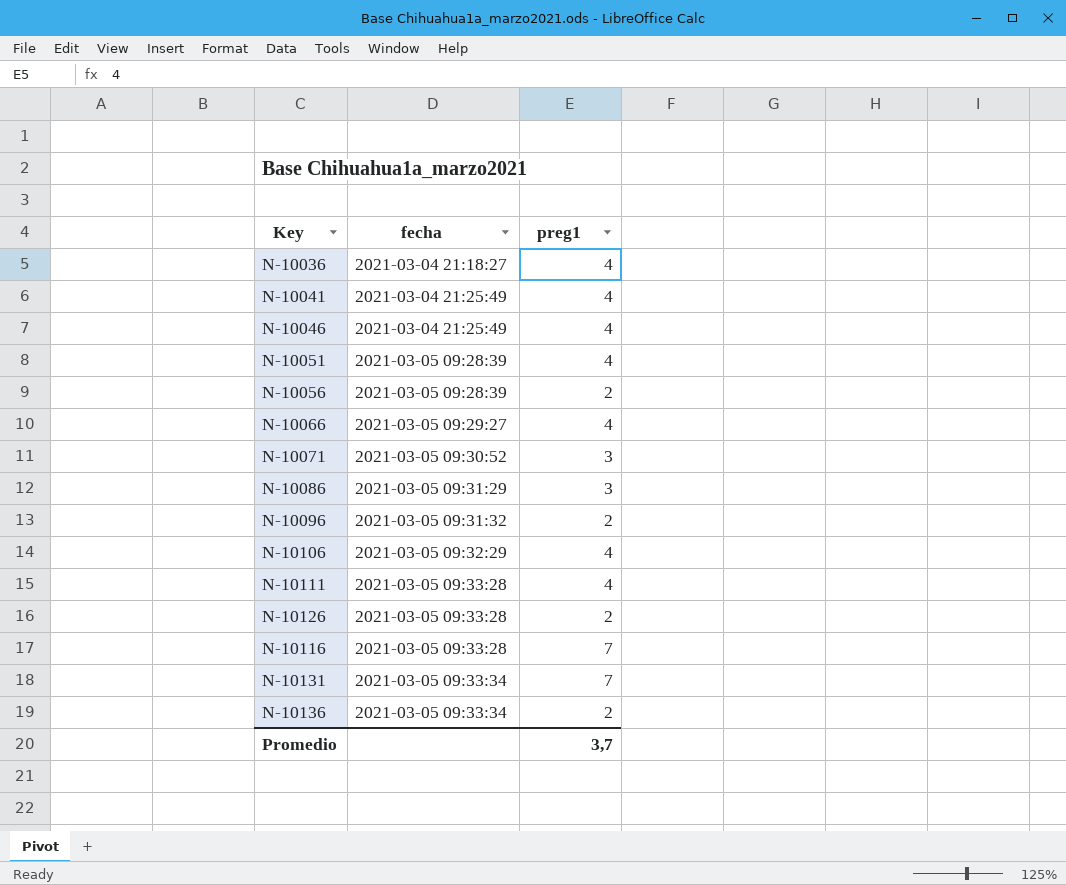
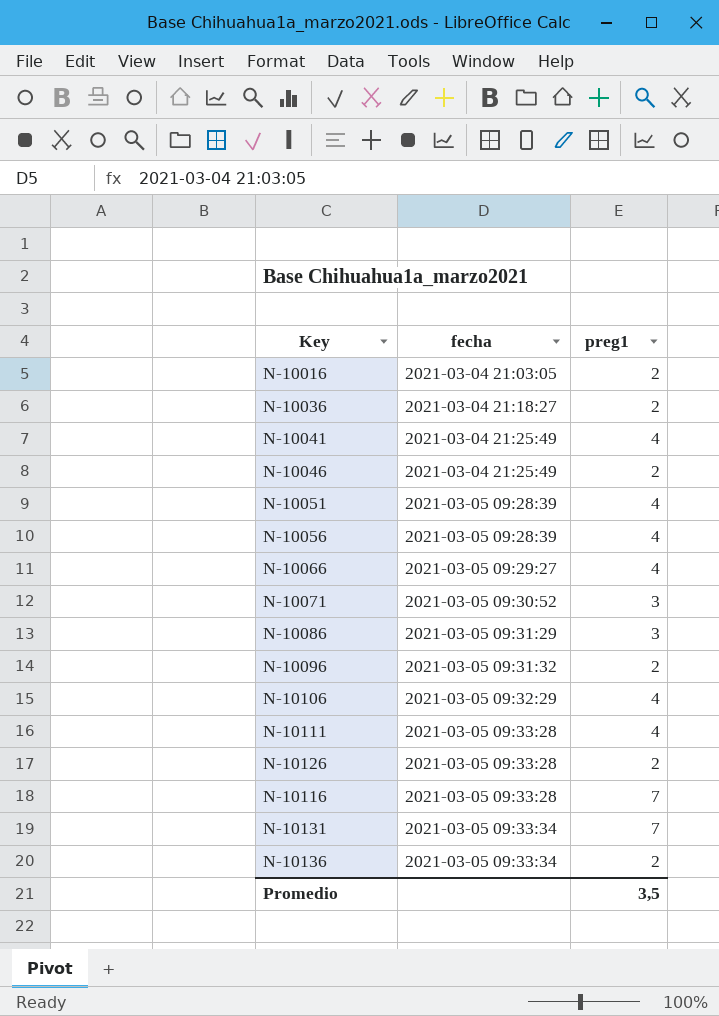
row N-10016: none -> 2021-03-04 21:03:05 | 2
N-10036 | preg1: 4 -> 2
N-10046 | preg1: 4 -> 2
N-10056 | preg1: 2 -> 4
Promedio | preg1: 3,7 -> 3,5

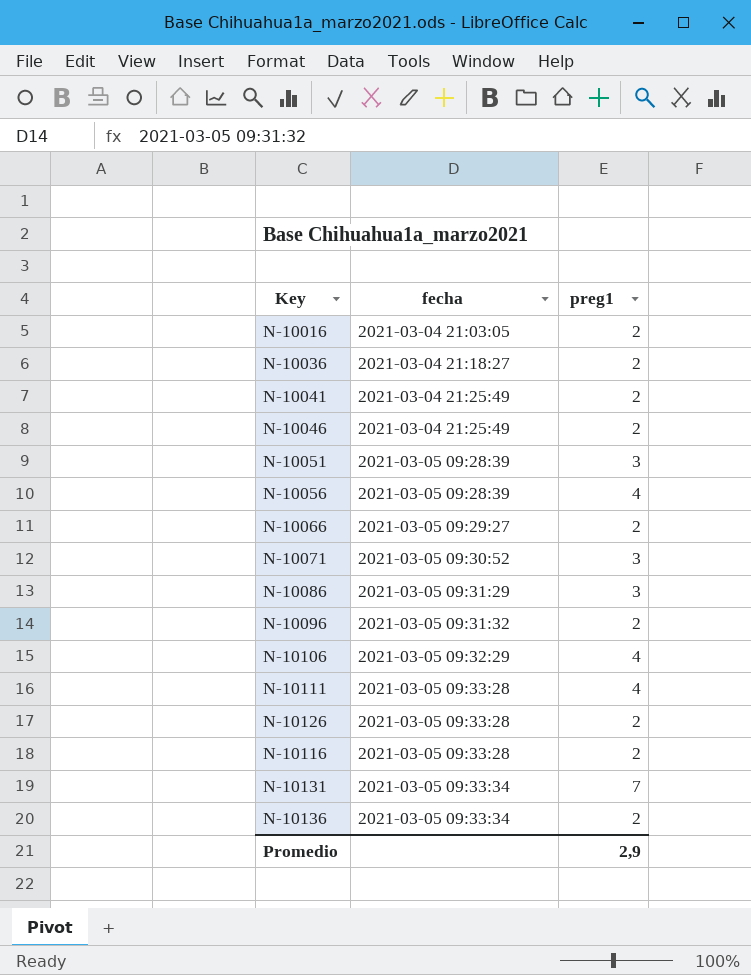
N-10041 | preg1: 4 -> 2
N-10051 | preg1: 4 -> 3
N-10066 | preg1: 4 -> 2
N-10116 | preg1: 7 -> 2
Promedio | preg1: 3,5 -> 2,9

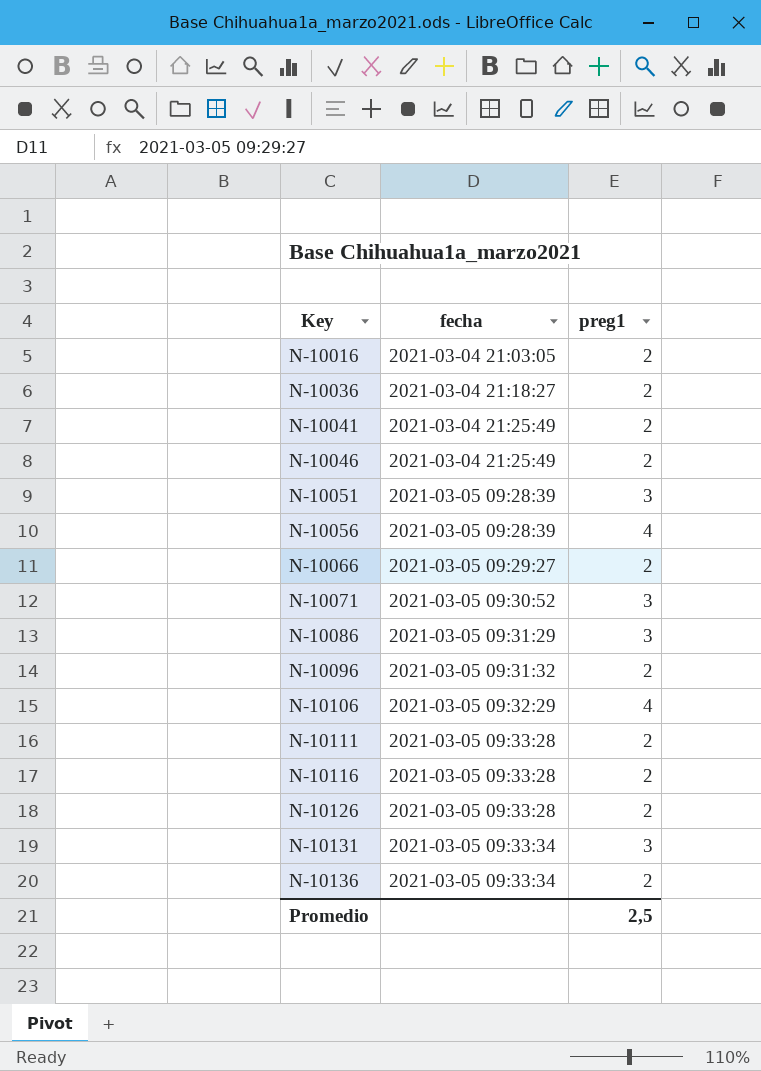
row order: fecha ascending -> Key ascending
N-10111 | preg1: 4 -> 2
N-10131 | preg1: 7 -> 3
Promedio | preg1: 2,9 -> 2,5

